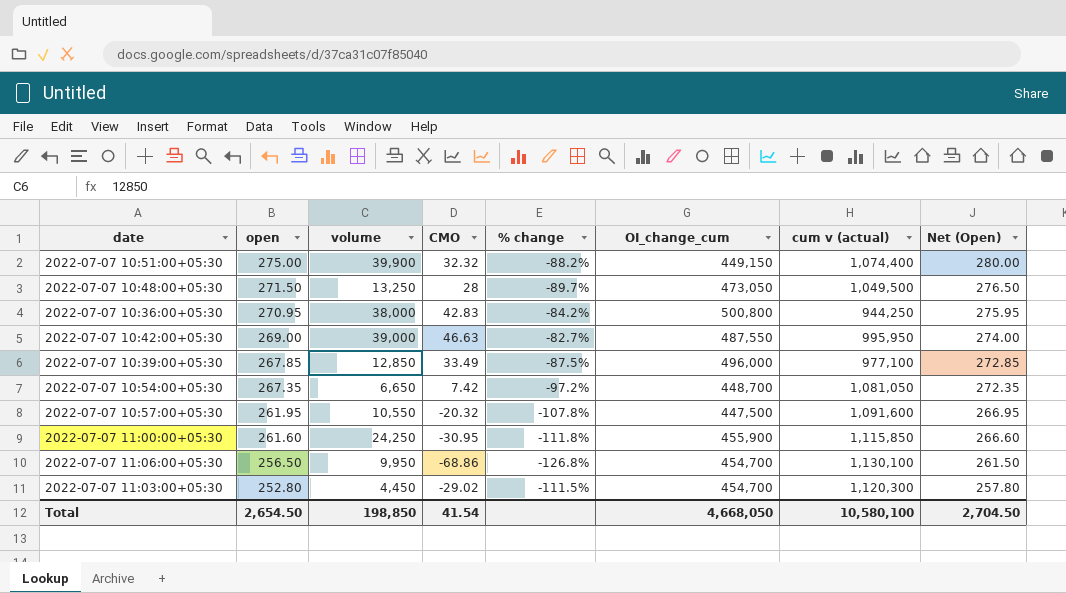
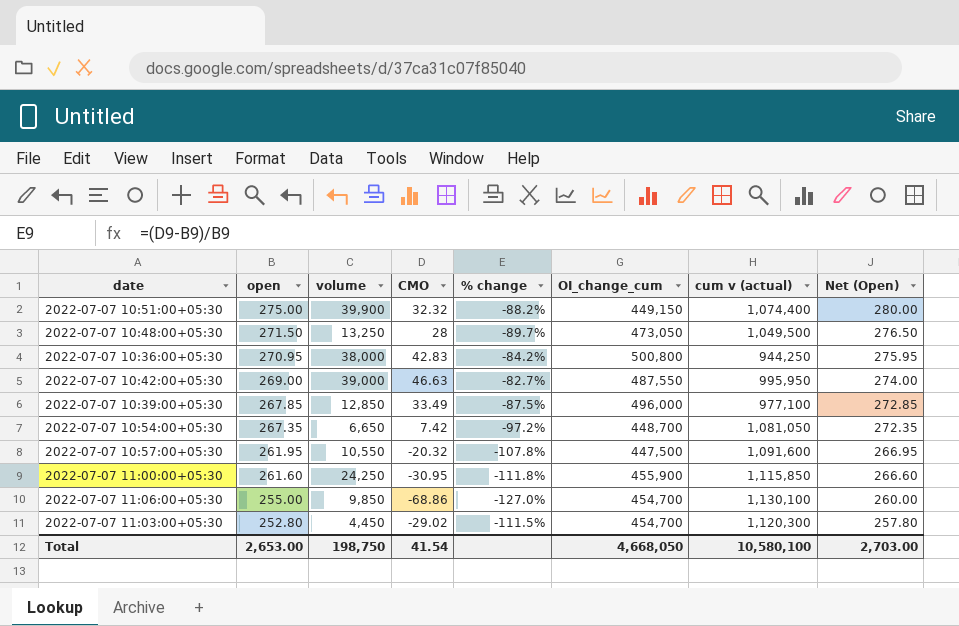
2022-07-07 11:06:00+05:30 | open: 256.50 -> 255.00
2022-07-07 11:06:00+05:30 | volume: 9,950 -> 9,850
2022-07-07 11:06:00+05:30 | % change: -126.8% -> -127.0%
2022-07-07 11:06:00+05:30 | Net (Open): 261.50 -> 260.00
Total | open: 2,654.50 -> 2,653.00
Total | volume: 198,850 -> 198,750
Total | Net (Open): 2,704.50 -> 2,703.00

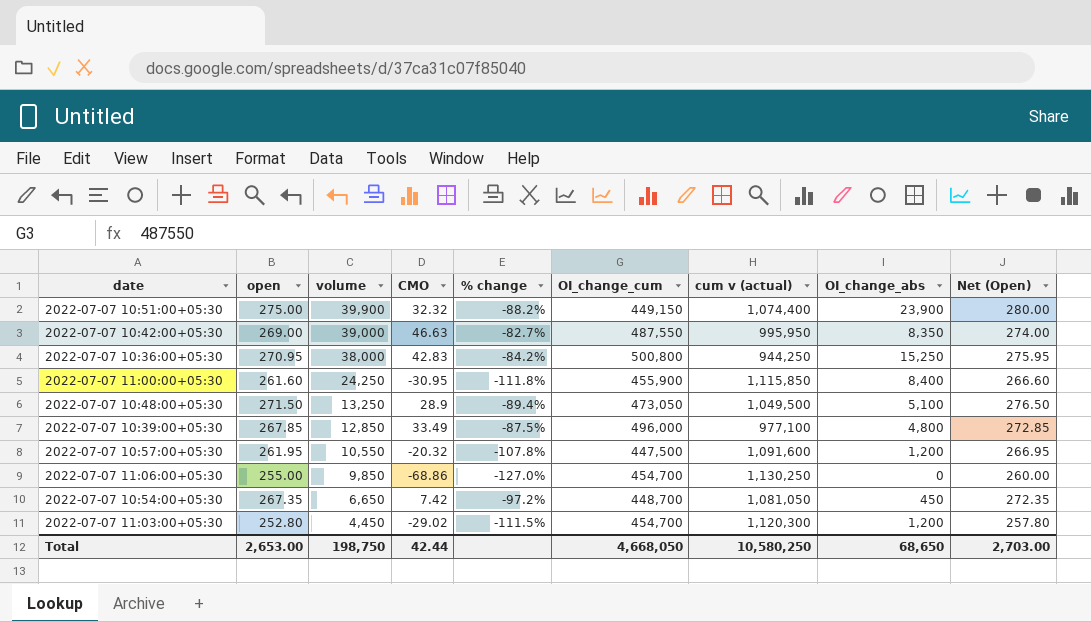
row order: open descending -> volume descending
column OI_change_abs | position: none -> 8
2022-07-07 10:48:00+05:30 | CMO: 28 -> 28.9
2022-07-07 10:48:00+05:30 | % change: -89.7% -> -89.4%
2022-07-07 11:06:00+05:30 | cum v (actual): 1,130,100 -> 1,130,250
Total | CMO: 41.54 -> 42.44
Total | cum v (actual): 10,580,100 -> 10,580,250

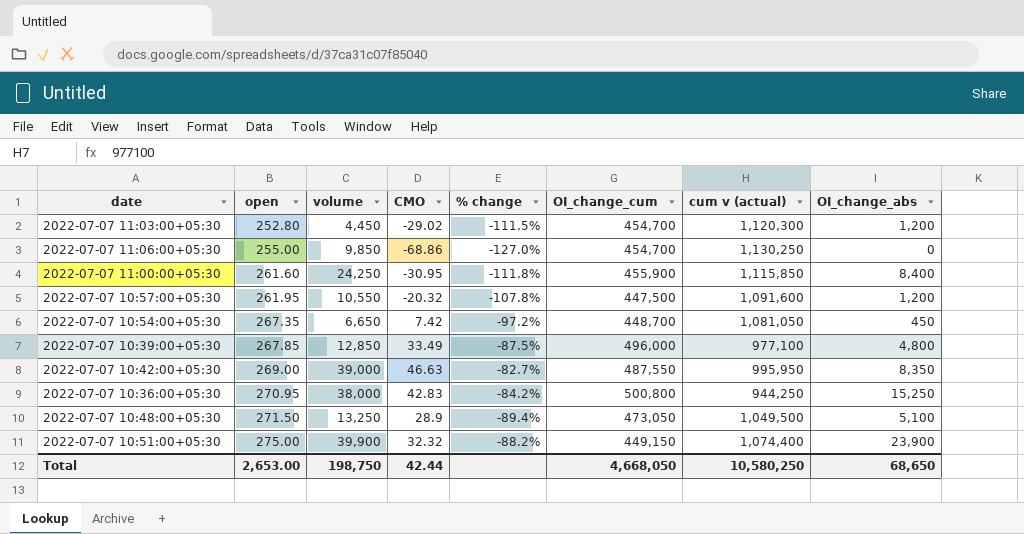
row order: volume descending -> open ascending
column Net (Open) | formula: [open] + 5 -> none

